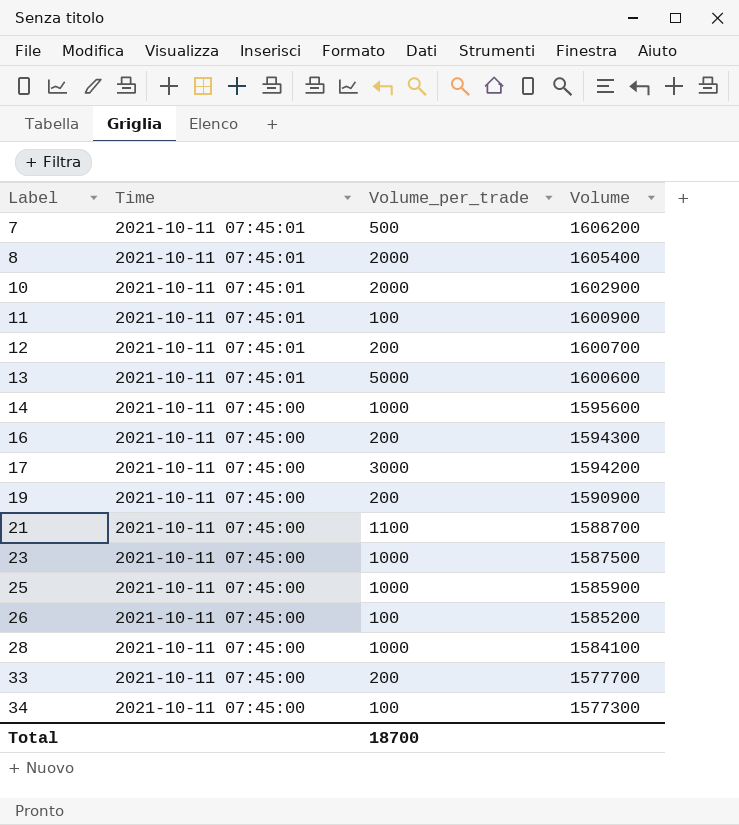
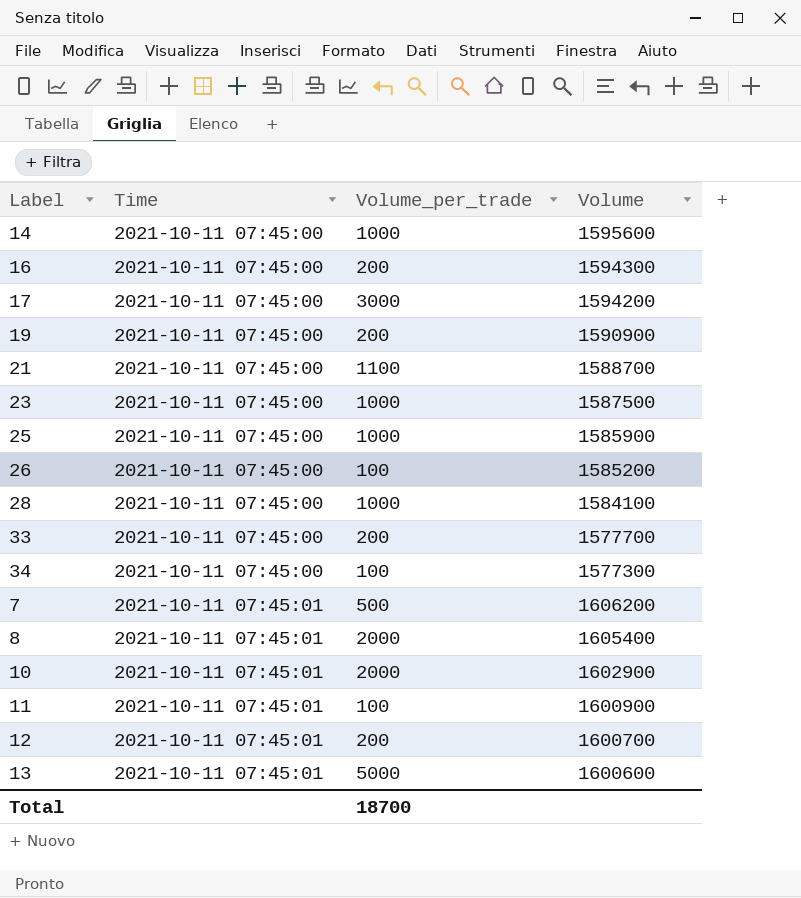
row order: Label ascending -> Time ascending

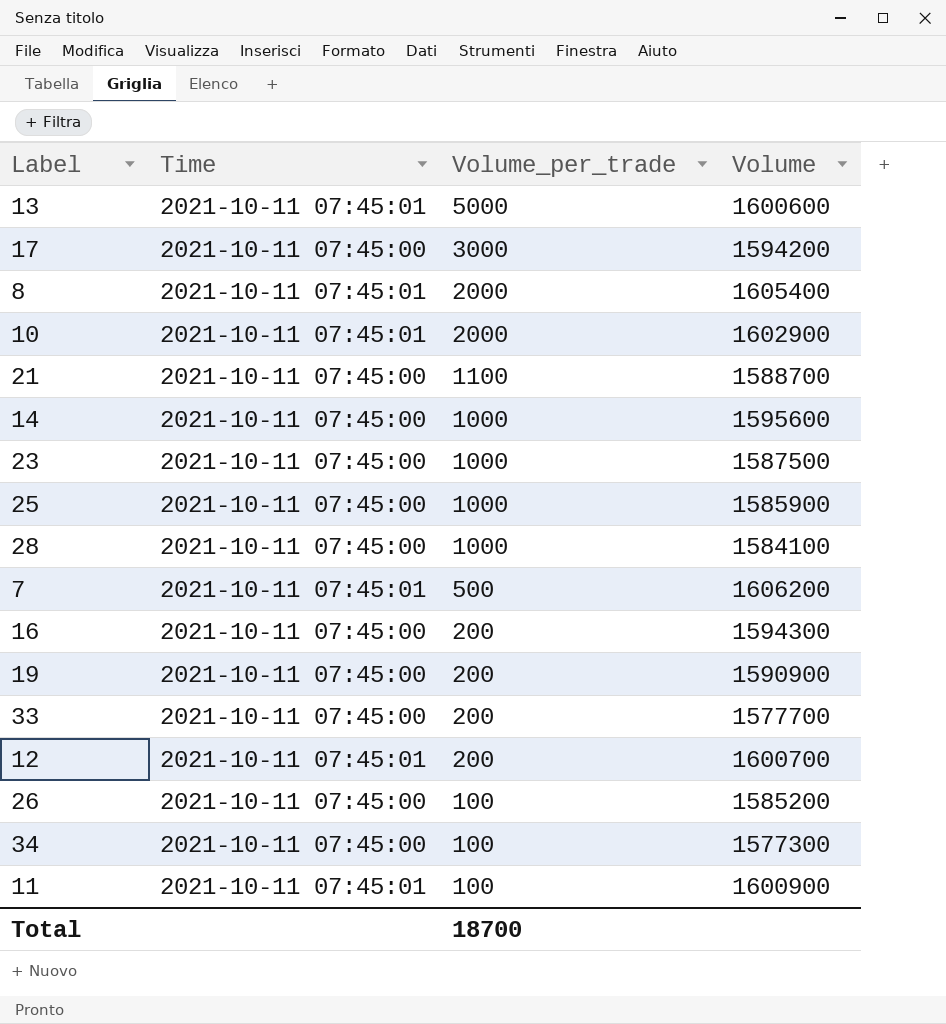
row order: Time ascending -> Volume_per_trade descending

